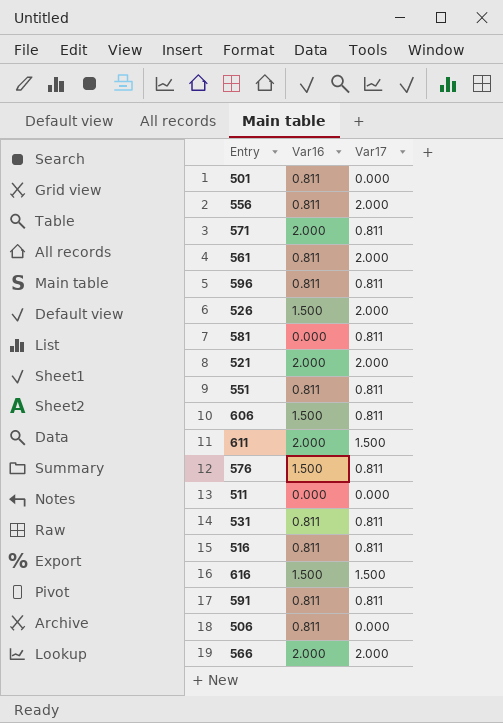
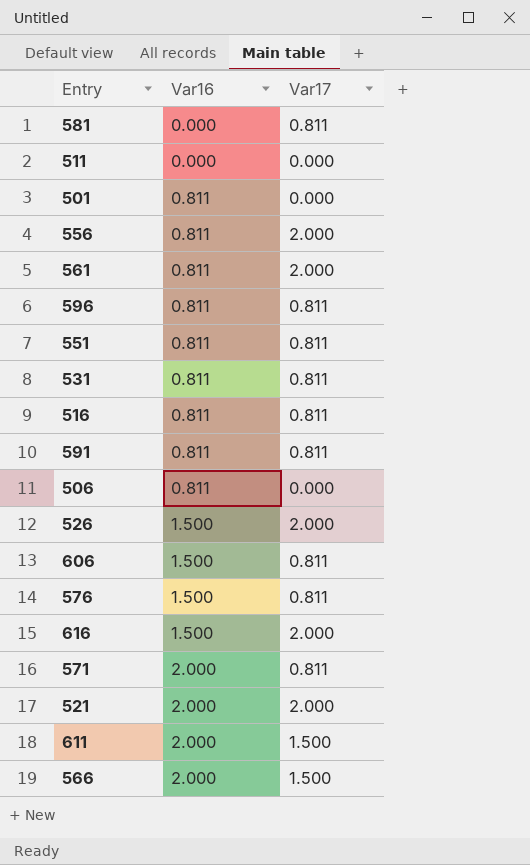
row order: none -> Var16 ascending
616 | Var17: 1.500 -> 2.000
566 | Var17: 2.000 -> 1.500

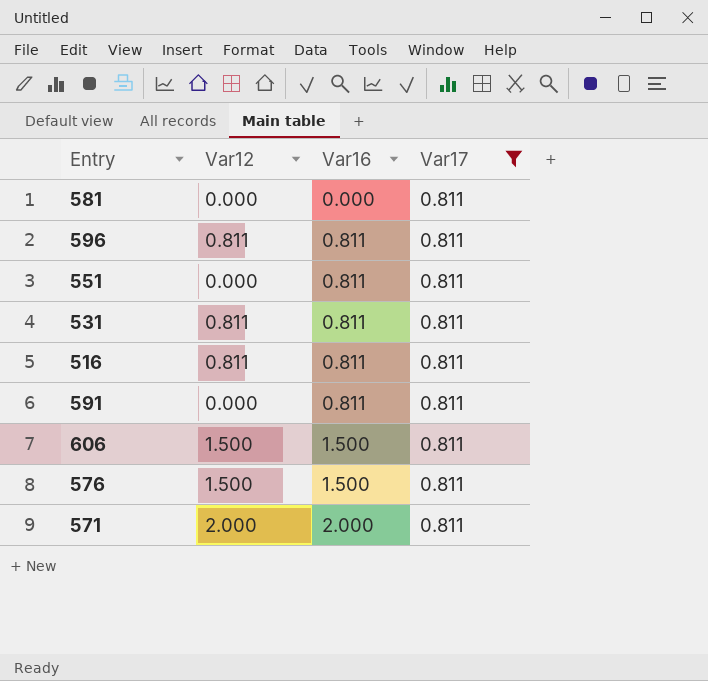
filter: none -> Var17 = 0.811
column Var12 | position: none -> 2

